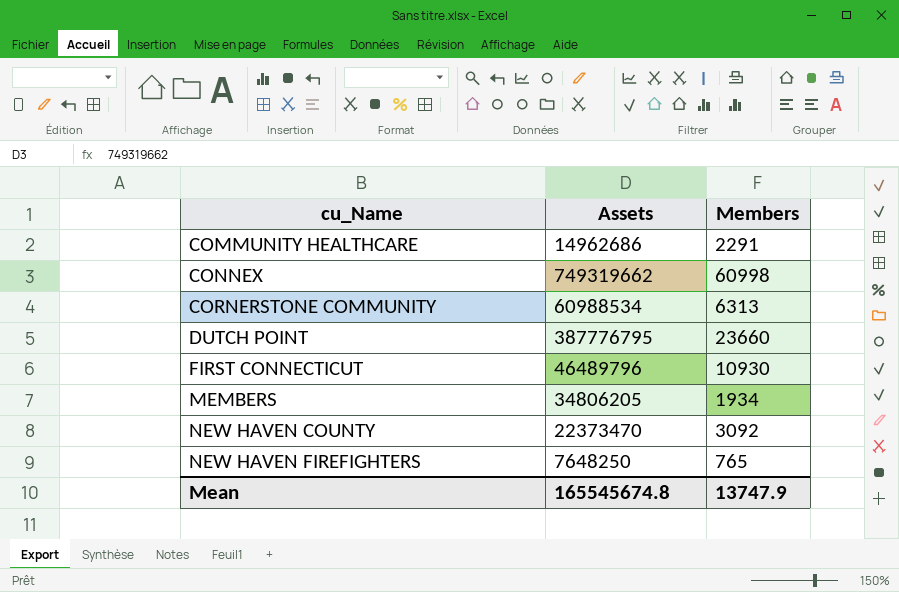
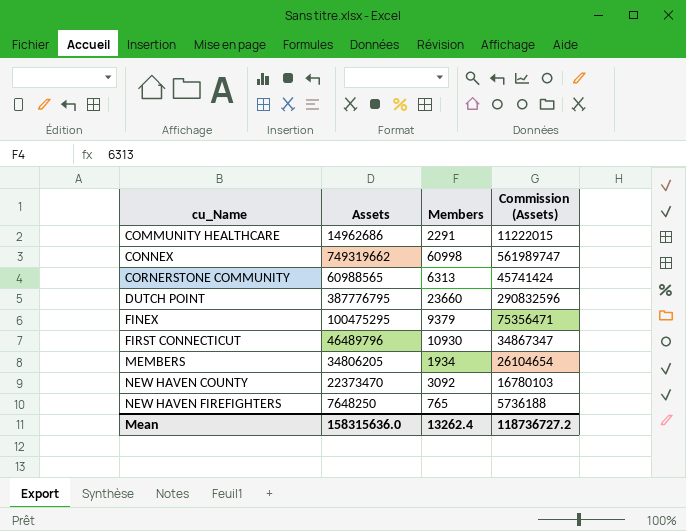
column Commission (Assets) | formula: none -> [Assets] * 0.75
CORNERSTONE COMMUNITY | Assets: 60988534 -> 60988565
row FINEX: none -> 100475295 | 9379 | 75356471
Mean | Assets: 165545674.8 -> 158315636.0
Mean | Members: 13747.9 -> 13262.4

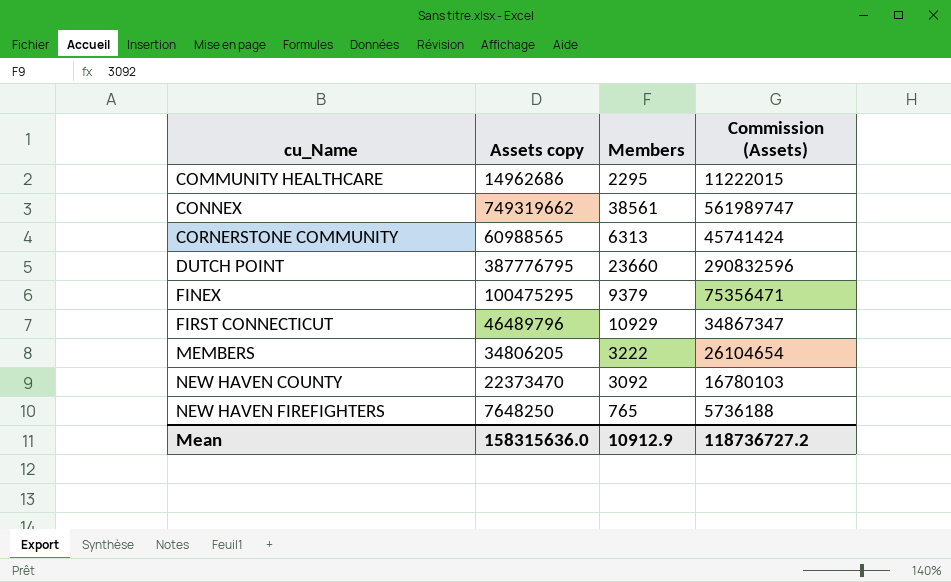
column name: Assets -> Assets copy
COMMUNITY HEALTHCARE | Members: 2291 -> 2295
CONNEX | Members: 60998 -> 38561
FIRST CONNECTICUT | Members: 10930 -> 10929
MEMBERS | Members: 1934 -> 3222
Mean | Members: 13262.4 -> 10912.9

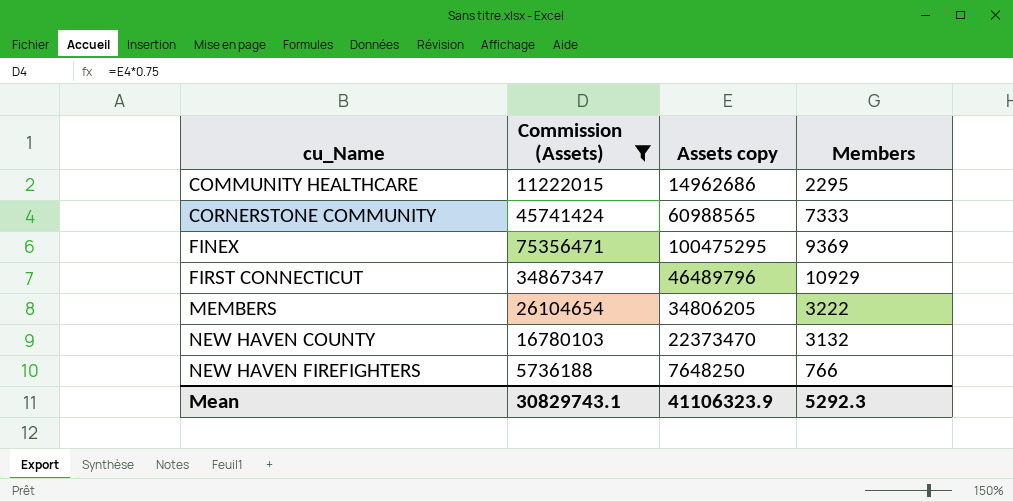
filter: none -> Commission (Assets) <= 75356471
column Commission (Assets) | position: 4 -> 2
CORNERSTONE COMMUNITY | Members: 6313 -> 7333
FINEX | Members: 9379 -> 9369
NEW HAVEN COUNTY | Members: 3092 -> 3132
NEW HAVEN FIREFIGHTERS | Members: 765 -> 766
Mean | Commission (Assets): 118736727.2 -> 30829743.1
Mean | Assets copy: 158315636.0 -> 41106323.9
Mean | Members: 10912.9 -> 5292.3

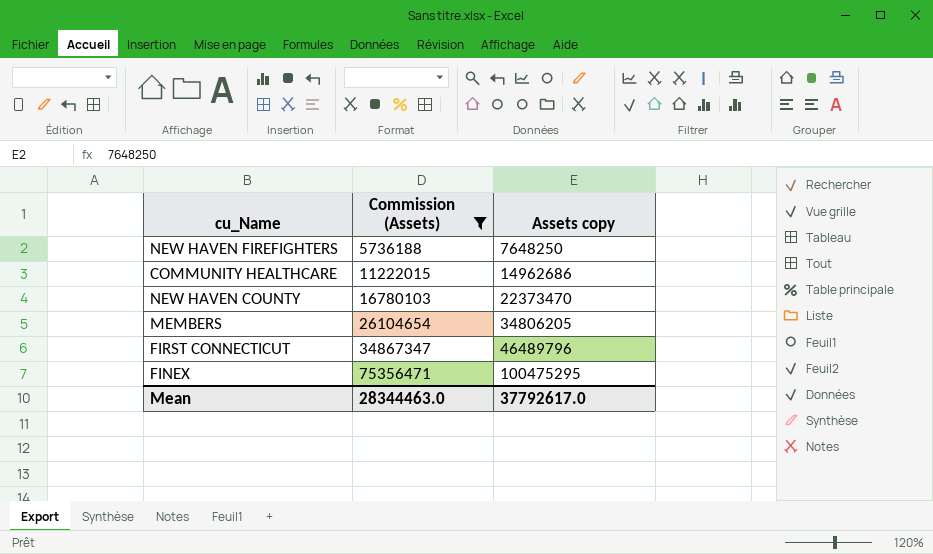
row order: cu_Name ascending -> Commission (Assets) ascending
column Members | position: 4 -> none
row CORNERSTONE COMMUNITY: 45741424 | 60988565 | 7333 -> none
Mean | Commission (Assets): 30829743.1 -> 28344463.0
Mean | Assets copy: 41106323.9 -> 37792617.0

